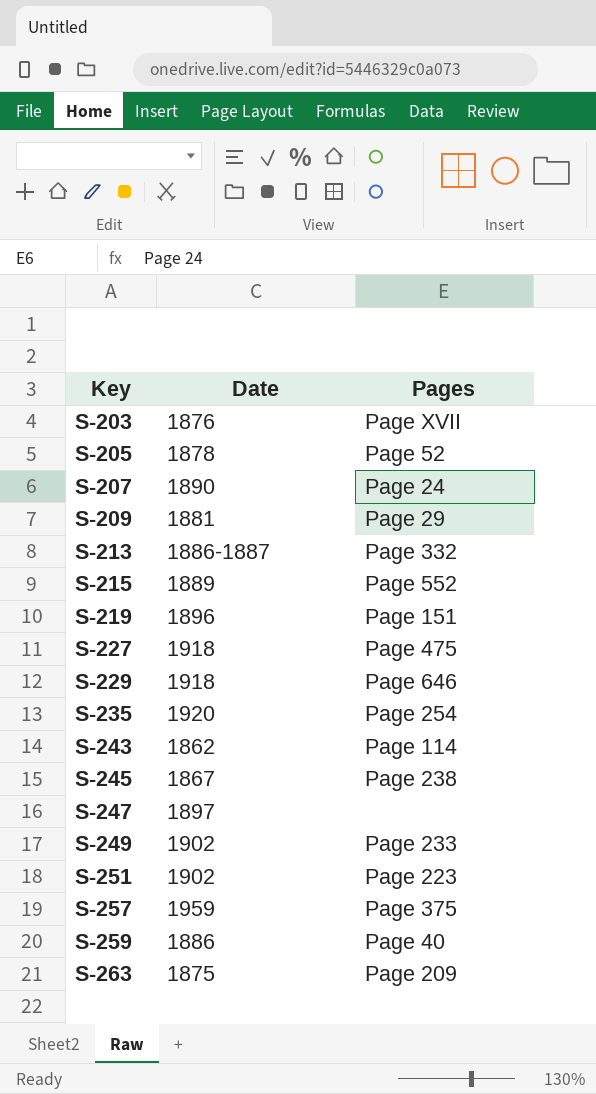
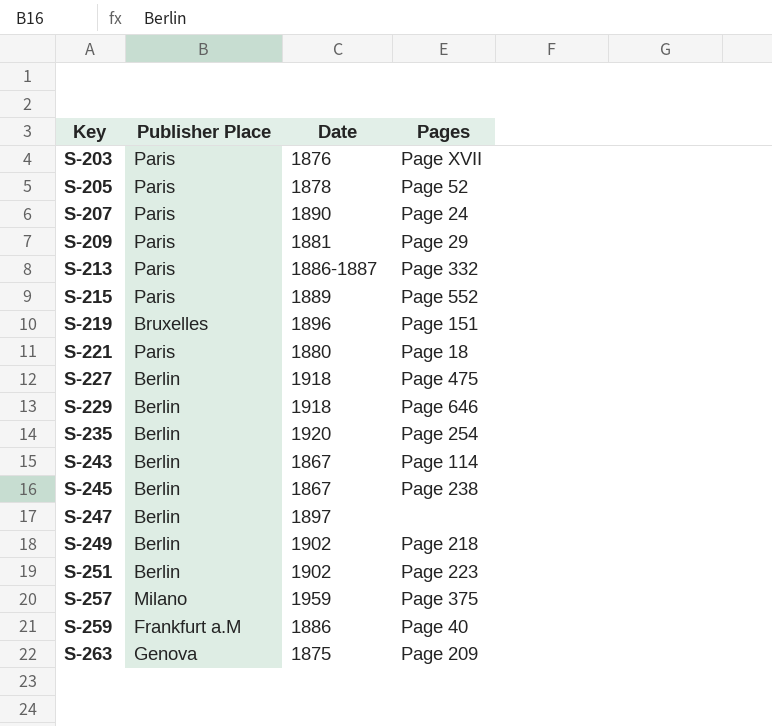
column Publisher Place | position: none -> 2
row S-221: none -> Paris | 1880 | Page 18
S-243 | Date: 1862 -> 1867
S-249 | Pages: Page 233 -> Page 218

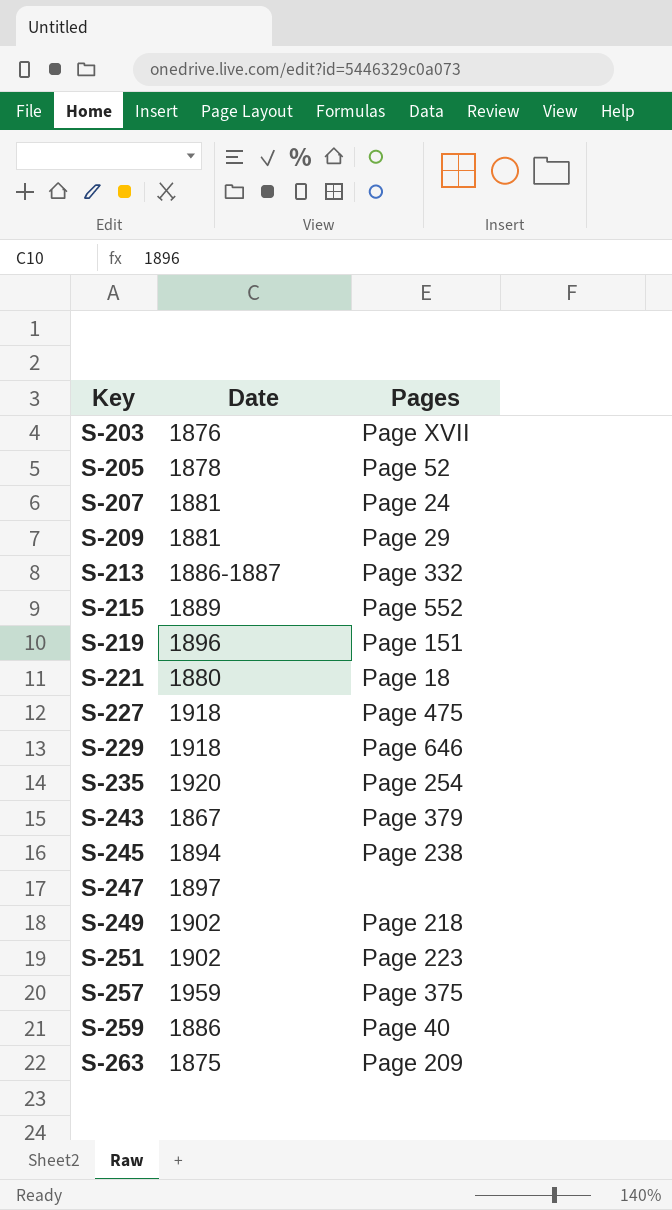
column Publisher Place | position: 2 -> none
S-207 | Date: 1890 -> 1881
S-243 | Pages: Page 114 -> Page 379
S-245 | Date: 1867 -> 1894

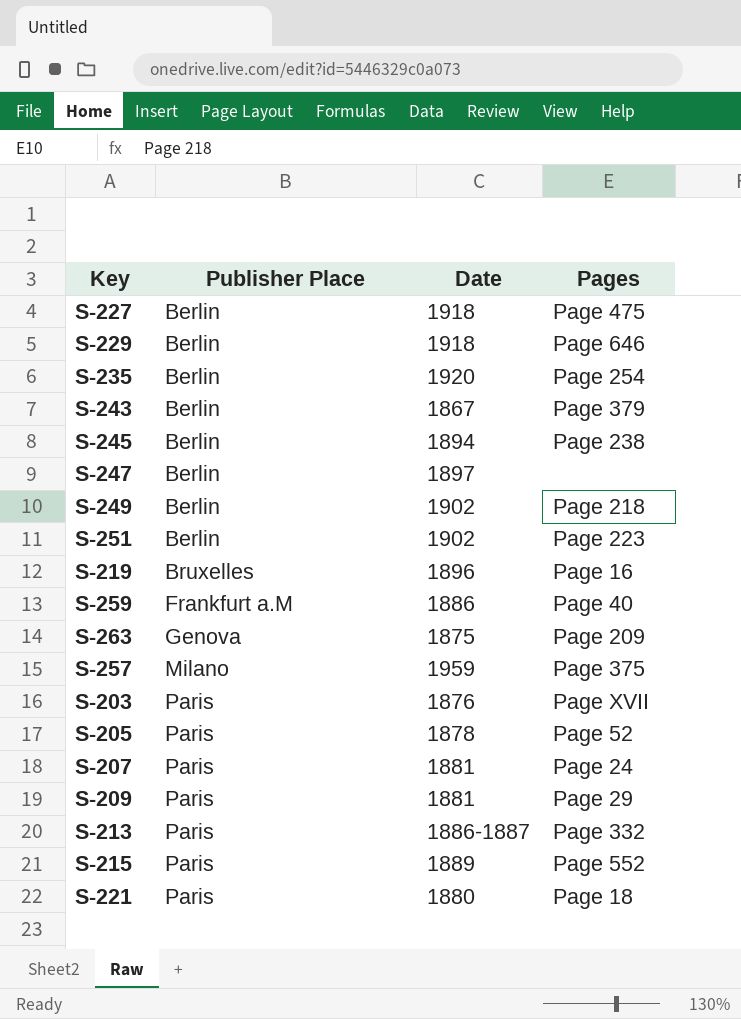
row order: Key ascending -> Publisher Place ascending
column Publisher Place | position: none -> 2
S-219 | Pages: Page 151 -> Page 16

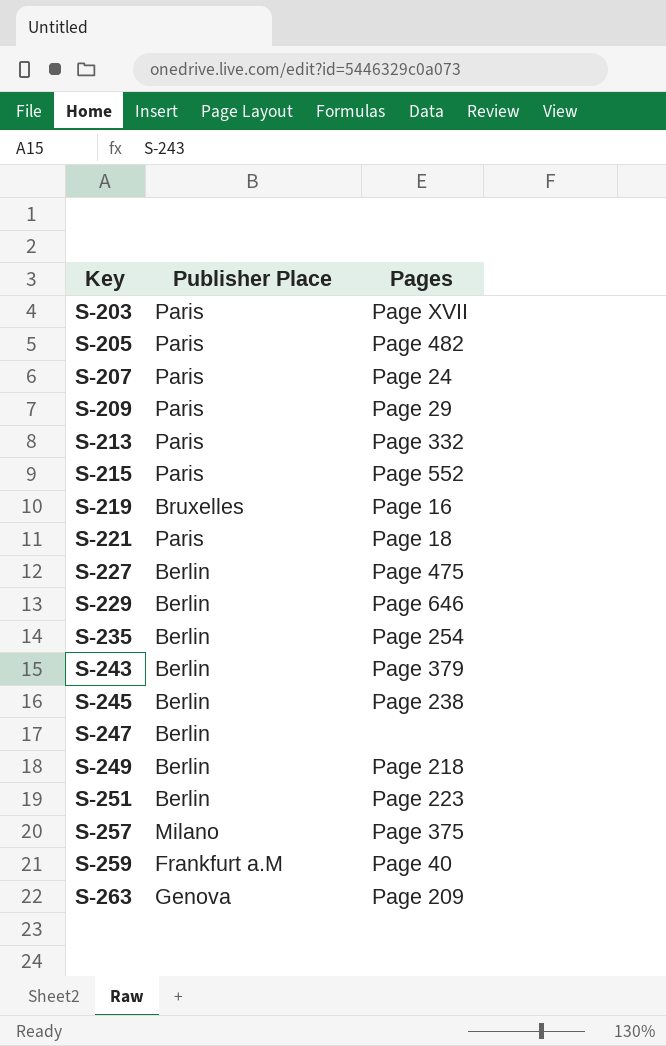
row order: Publisher Place ascending -> Key ascending
column Date | position: 3 -> none
S-205 | Pages: Page 52 -> Page 482

